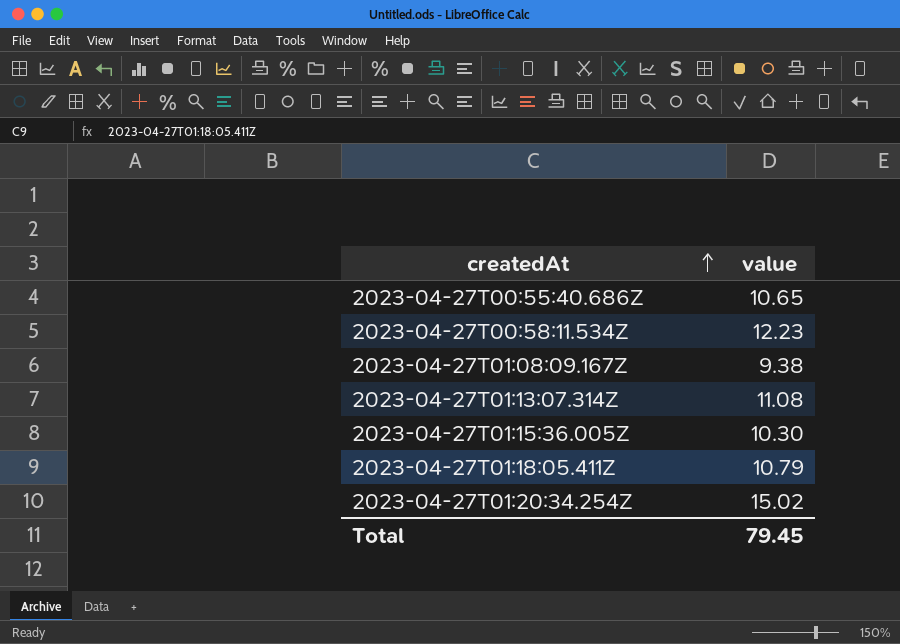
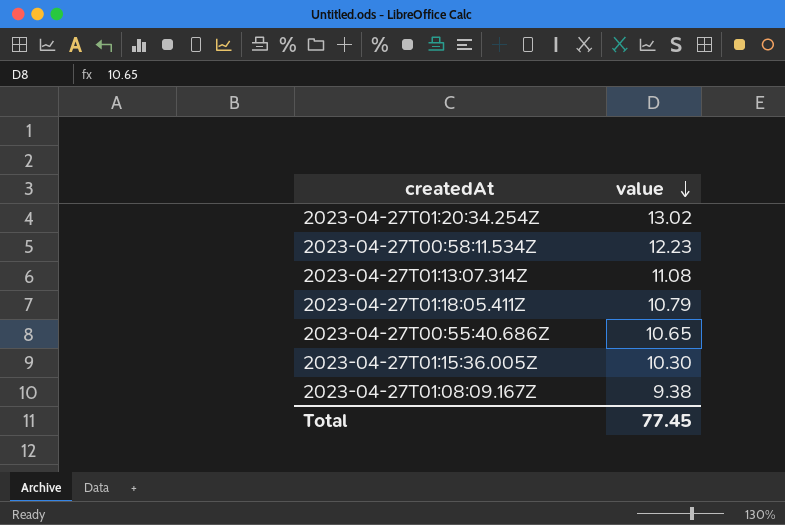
row order: createdAt ascending -> value descending
2023-04-27T01:20:34.254Z | value: 15.02 -> 13.02
Total | value: 79.45 -> 77.45

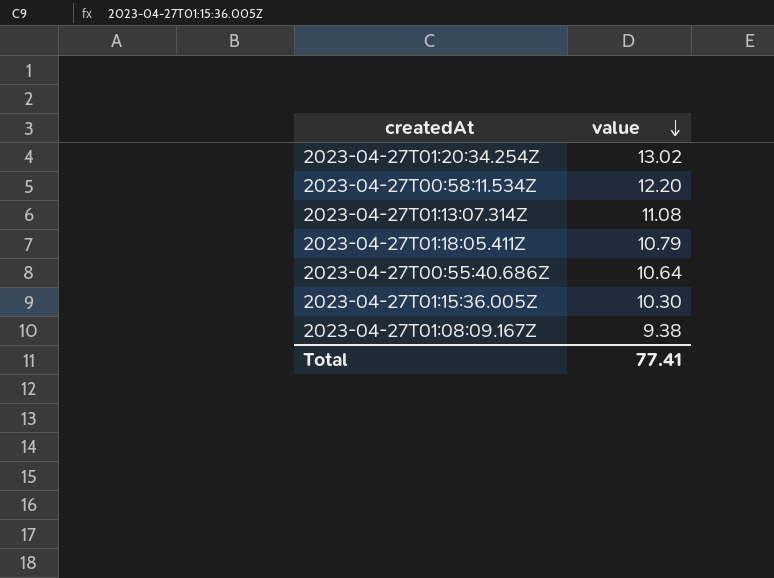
2023-04-27T00:58:11.534Z | value: 12.23 -> 12.20
2023-04-27T00:55:40.686Z | value: 10.65 -> 10.64
Total | value: 77.45 -> 77.41

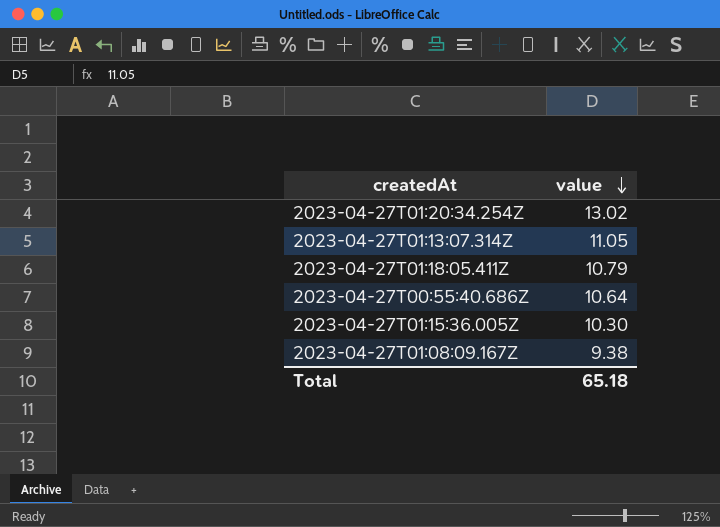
row 2023-04-27T00:58:11.534Z: 12.20 -> none
2023-04-27T01:13:07.314Z | value: 11.08 -> 11.05
Total | value: 77.41 -> 65.18

